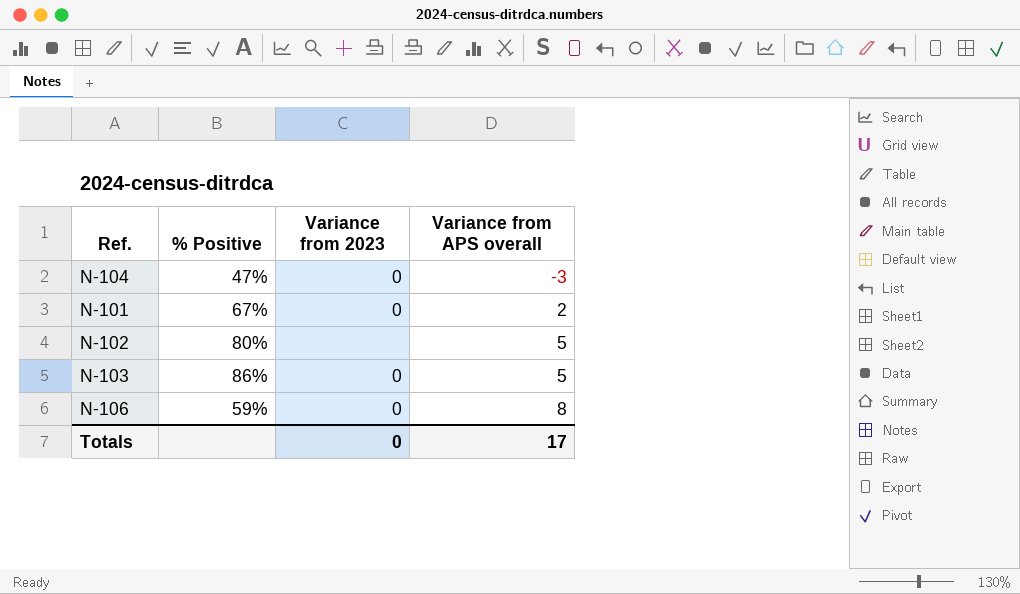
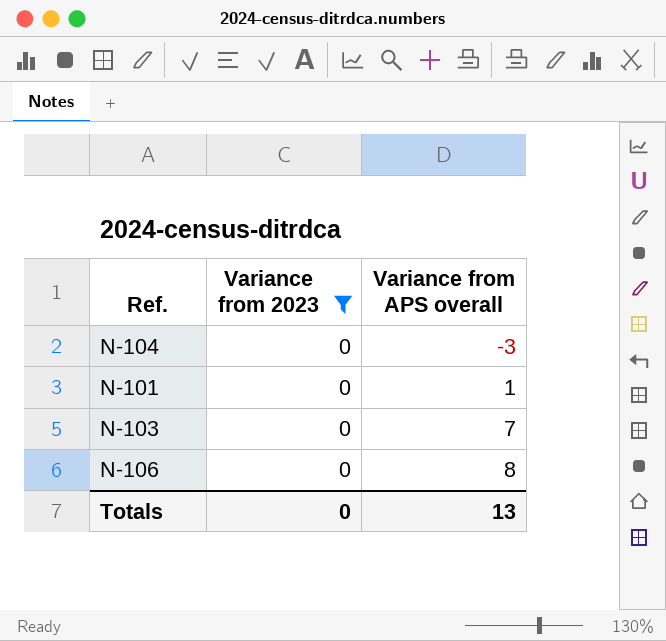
filter: none -> Variance from 2023 = 0
column % Positive | position: 2 -> none
N-101 | Variance from APS overall: 2 -> 1
N-103 | Variance from APS overall: 5 -> 7
Totals | Variance from APS overall: 17 -> 13

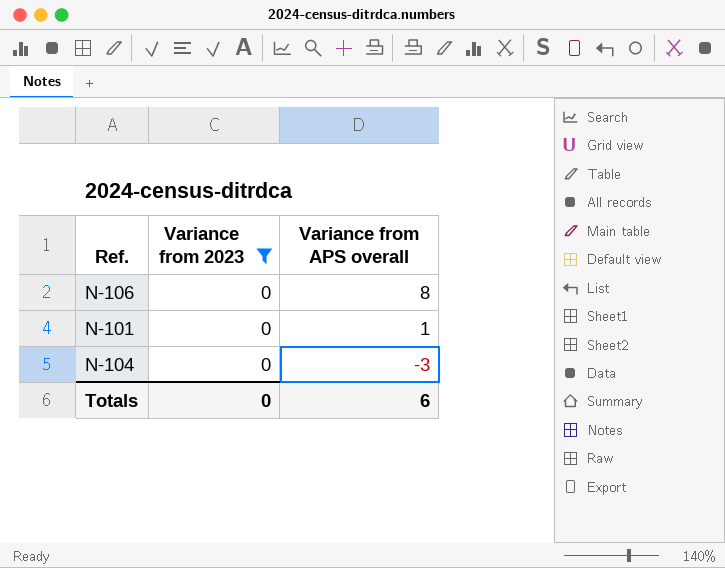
row order: Variance from APS overall ascending -> Variance from APS overall descending
row N-103: 0 | 7 -> none
Totals | Variance from APS overall: 13 -> 6

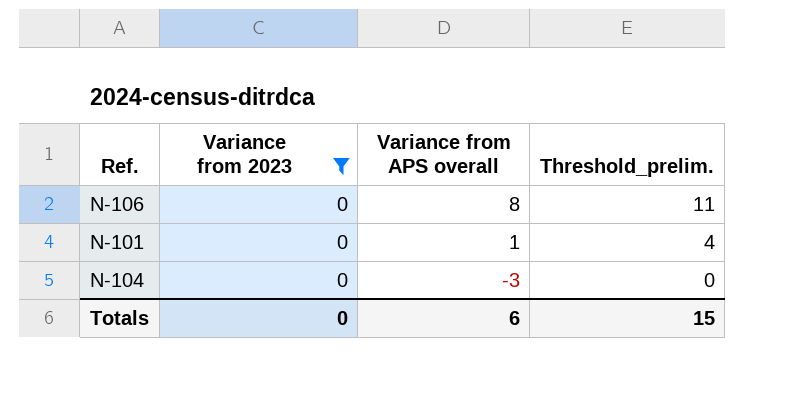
column Threshold_prelim. | formula: none -> [Variance from APS overall] + 3

